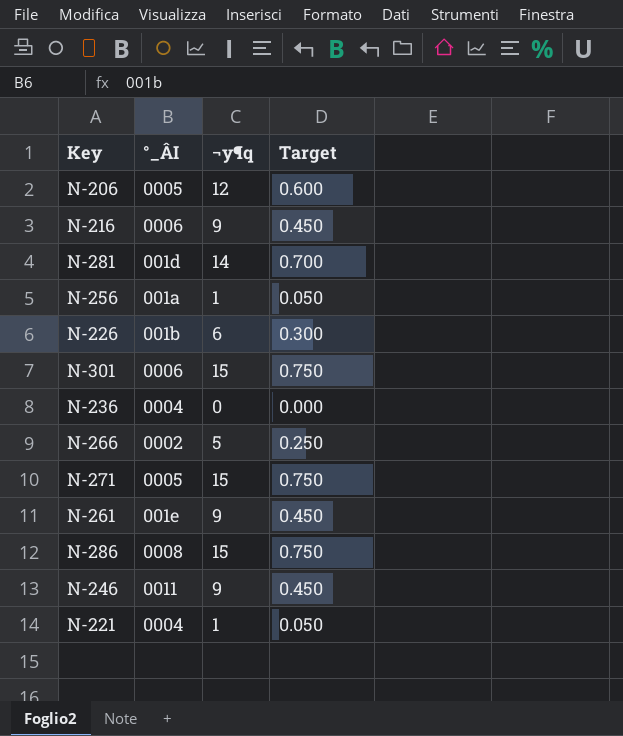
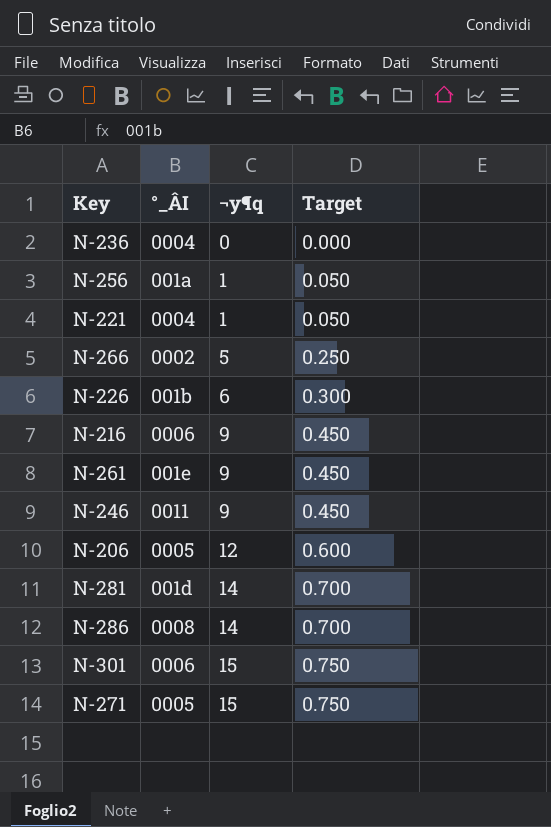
row order: none -> ¬y¶q ascending
N-286 | ¬y¶q: 15 -> 14
N-286 | Target: 0.750 -> 0.700

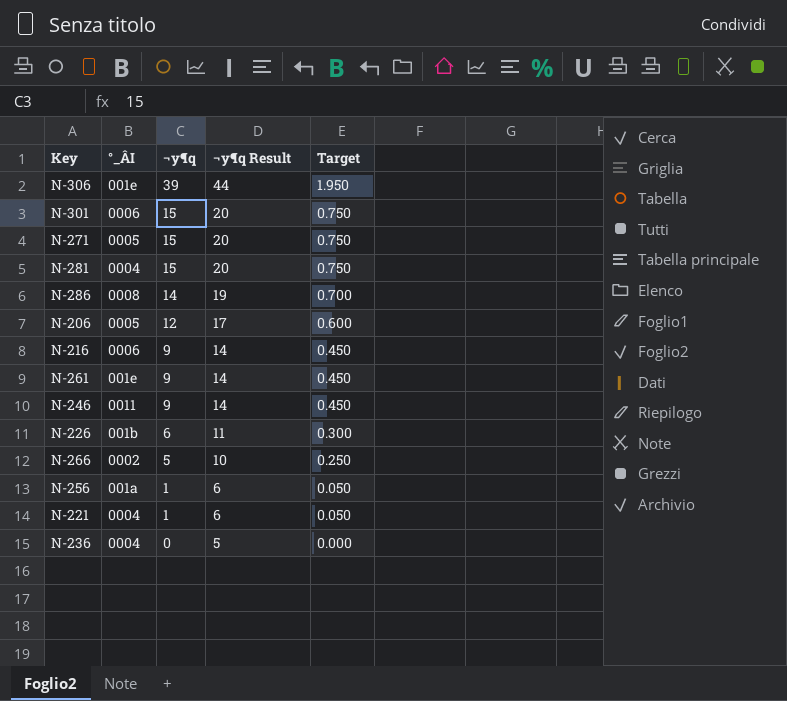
row order: ¬y¶q ascending -> ¬y¶q descending
column ¬y¶q Result | formula: none -> [¬y¶q] + 5
row N-306: none -> 001e | 39 | 44 | 1.950
N-281 | °_ÂI: 001d -> 0004
N-281 | ¬y¶q: 14 -> 15
N-281 | Target: 0.700 -> 0.750

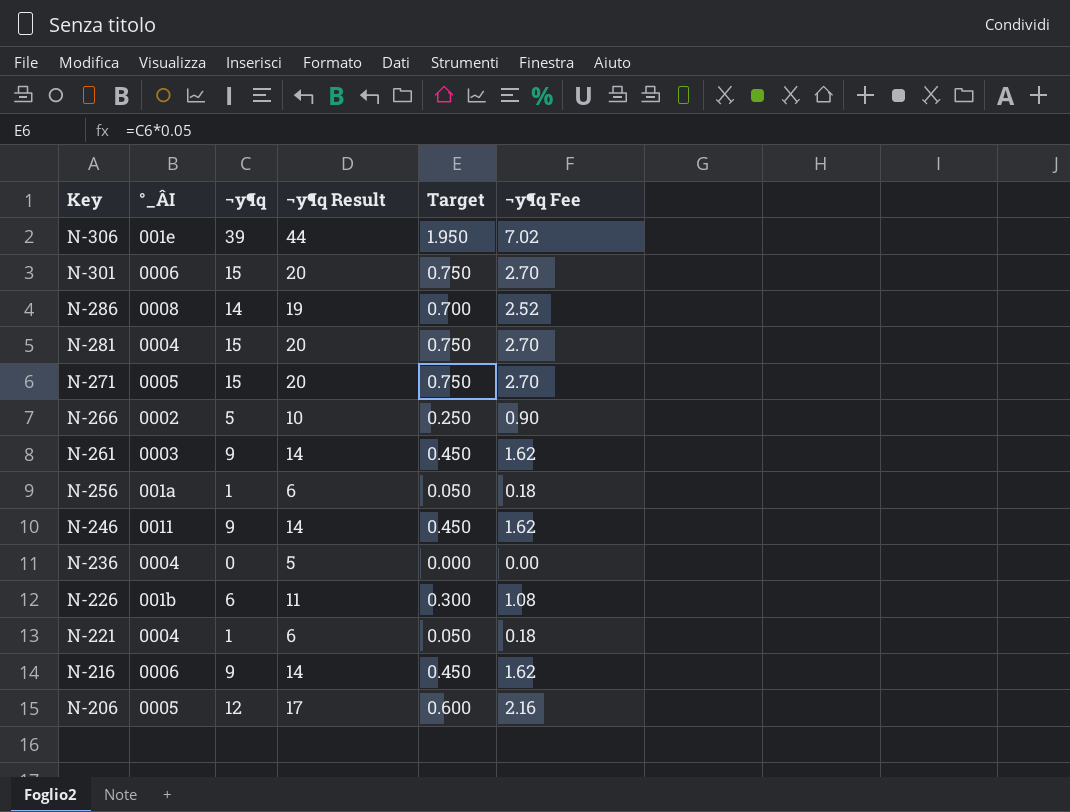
row order: ¬y¶q descending -> Key descending
column ¬y¶q Fee | formula: none -> [¬y¶q] * 0.18
N-261 | °_ÂI: 001e -> 0003

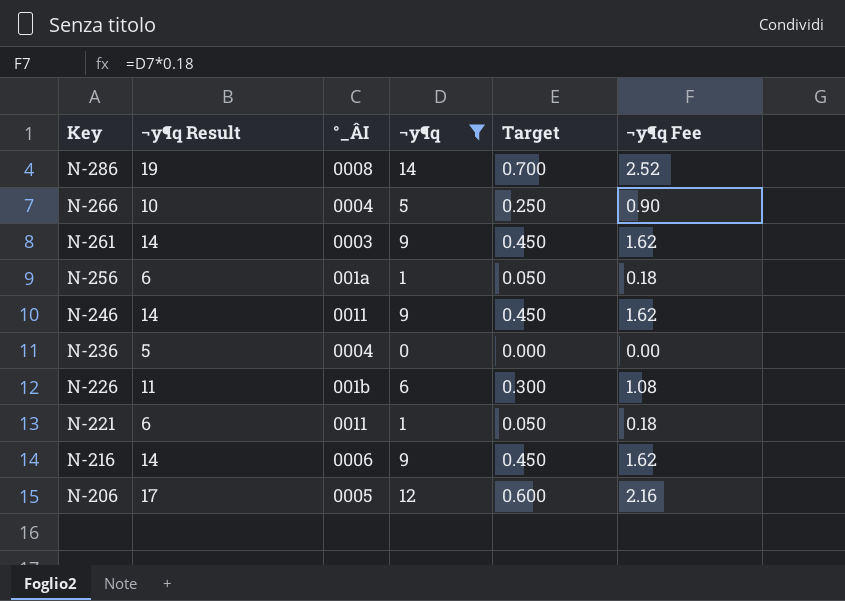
filter: none -> ¬y¶q <= 14
column ¬y¶q Result | position: 4 -> 2
N-266 | °_ÂI: 0002 -> 0004
N-221 | °_ÂI: 0004 -> 0011

